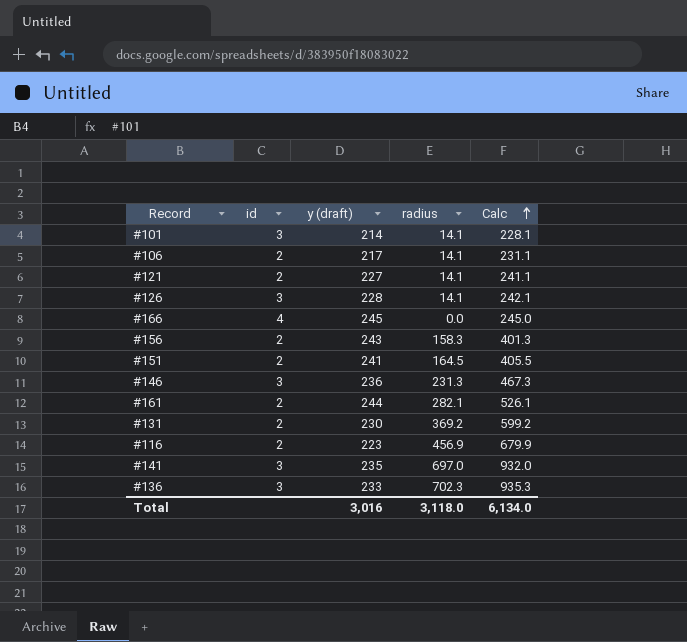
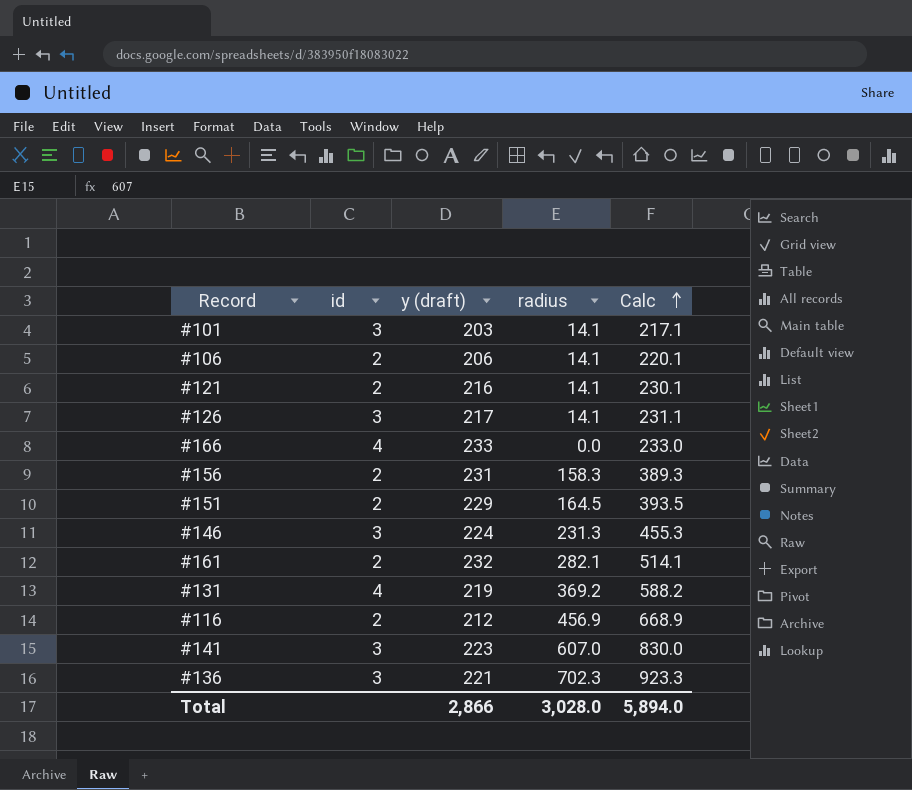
#101 | y (draft): 214 -> 203
#101 | Calc: 228.1 -> 217.1
#106 | y (draft): 217 -> 206
#106 | Calc: 231.1 -> 220.1
#121 | y (draft): 227 -> 216
#121 | Calc: 241.1 -> 230.1
#126 | y (draft): 228 -> 217
#126 | Calc: 242.1 -> 231.1
#166 | y (draft): 245 -> 233
#166 | Calc: 245.0 -> 233.0
#156 | y (draft): 243 -> 231
#156 | Calc: 401.3 -> 389.3
#151 | y (draft): 241 -> 229
#151 | Calc: 405.5 -> 393.5
#146 | y (draft): 236 -> 224
#146 | Calc: 467.3 -> 455.3
#161 | y (draft): 244 -> 232
#161 | Calc: 526.1 -> 514.1
#131 | id: 2 -> 4
#131 | y (draft): 230 -> 219
#131 | Calc: 599.2 -> 588.2
#116 | y (draft): 223 -> 212
#116 | Calc: 679.9 -> 668.9
#141 | y (draft): 235 -> 223
#141 | radius: 697.0 -> 607.0
#141 | Calc: 932.0 -> 830.0
#136 | y (draft): 233 -> 221
#136 | Calc: 935.3 -> 923.3
Total | y (draft): 3,016 -> 2,866
Total | radius: 3,118.0 -> 3,028.0
Total | Calc: 6,134.0 -> 5,894.0

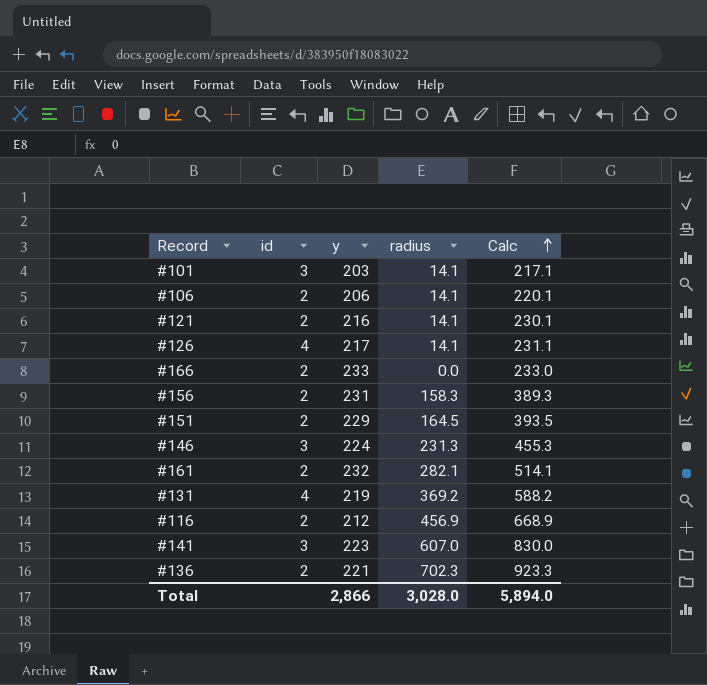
column name: y (draft) -> y
#126 | id: 3 -> 4
#166 | id: 4 -> 2
#136 | id: 3 -> 2

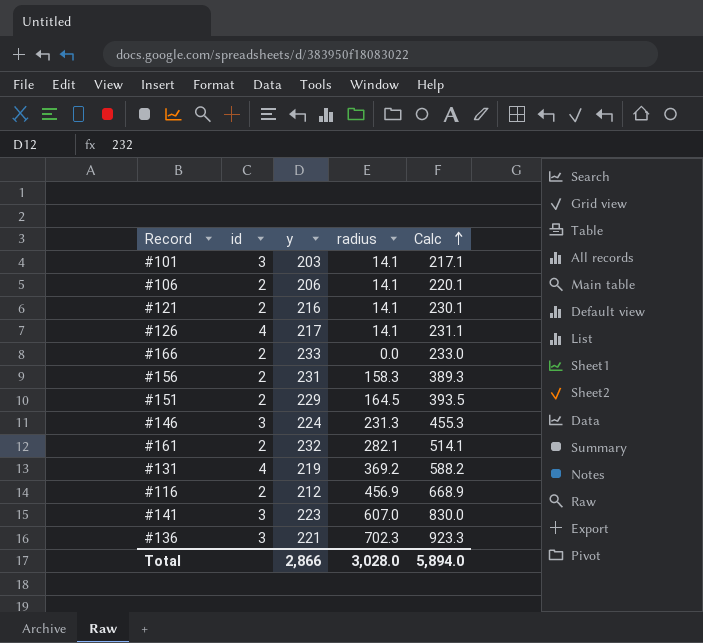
#136 | id: 2 -> 3

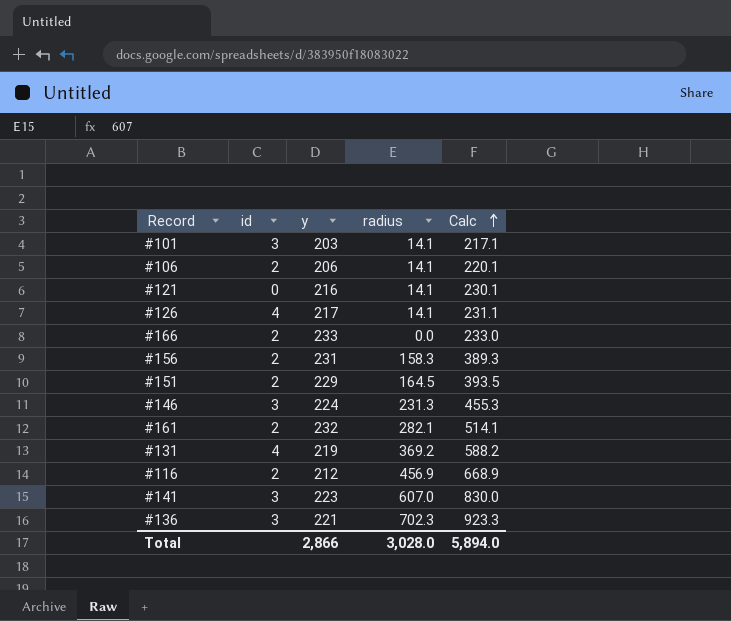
#121 | id: 2 -> 0

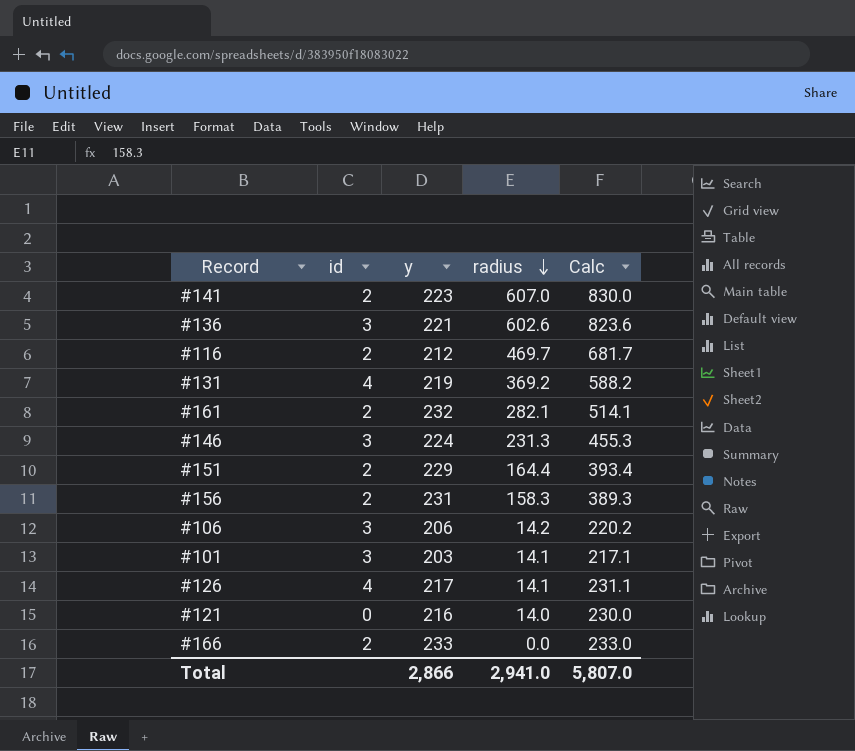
row order: Calc ascending -> radius descending
#141 | id: 3 -> 2
#136 | radius: 702.3 -> 602.6
#136 | Calc: 923.3 -> 823.6
#116 | radius: 456.9 -> 469.7
#116 | Calc: 668.9 -> 681.7
#151 | radius: 164.5 -> 164.4
#151 | Calc: 393.5 -> 393.4
#106 | id: 2 -> 3
#106 | radius: 14.1 -> 14.2
#106 | Calc: 220.1 -> 220.2
#121 | radius: 14.1 -> 14.0
#121 | Calc: 230.1 -> 230.0
Total | radius: 3,028.0 -> 2,941.0
Total | Calc: 5,894.0 -> 5,807.0

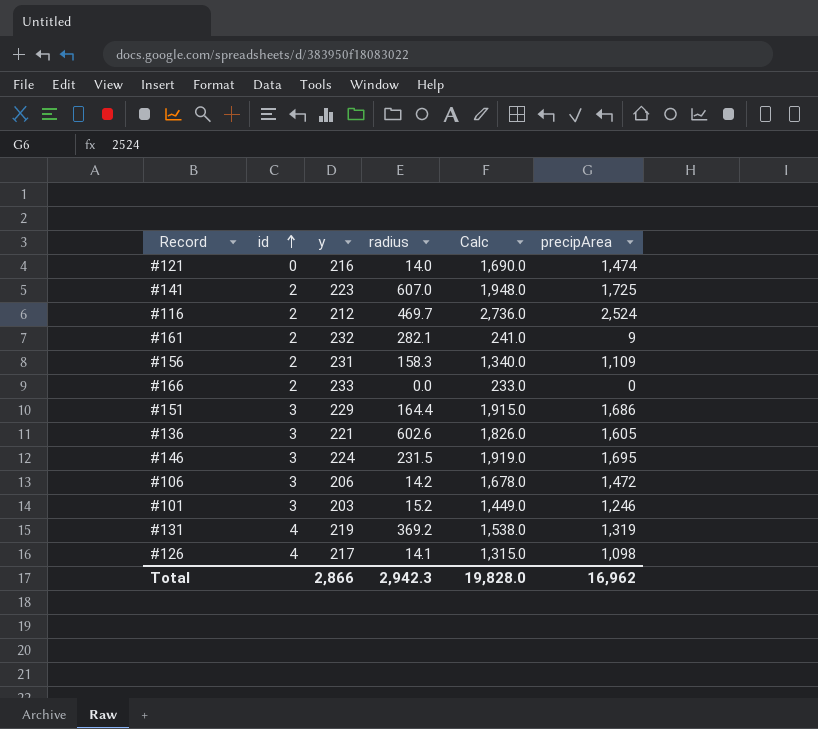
row order: radius descending -> id ascending
column Calc | formula: [y] + [radius] -> [y] + [precipArea]
column precipArea | position: none -> 6
#151 | id: 2 -> 3
#146 | radius: 231.3 -> 231.5
#101 | radius: 14.1 -> 15.2
Total | radius: 2,941.0 -> 2,942.3
Total | Calc: 5,807.0 -> 19,828.0

